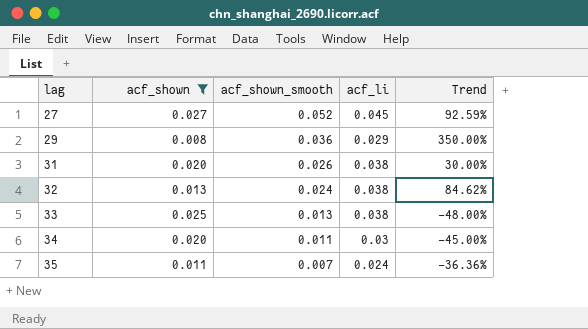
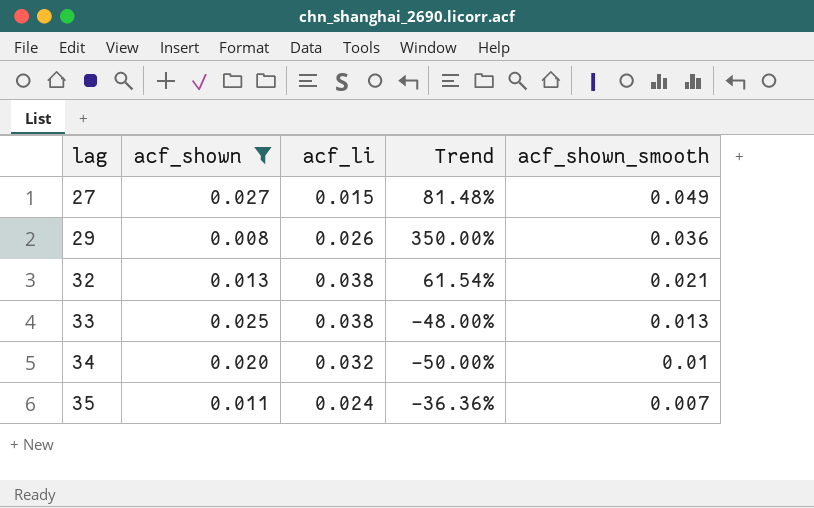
column acf_shown_smooth | position: 3 -> 5
row 31: 0.020 | 0.026 | 0.038 | 30.00% -> none
27 | acf_li: 0.045 -> 0.015
27 | Trend: 92.59% -> 81.48%
27 | acf_shown_smooth: 0.052 -> 0.049
29 | acf_li: 0.029 -> 0.026
32 | Trend: 84.62% -> 61.54%
32 | acf_shown_smooth: 0.024 -> 0.021
34 | acf_li: 0.03 -> 0.032
34 | Trend: -45.00% -> -50.00%
34 | acf_shown_smooth: 0.011 -> 0.01

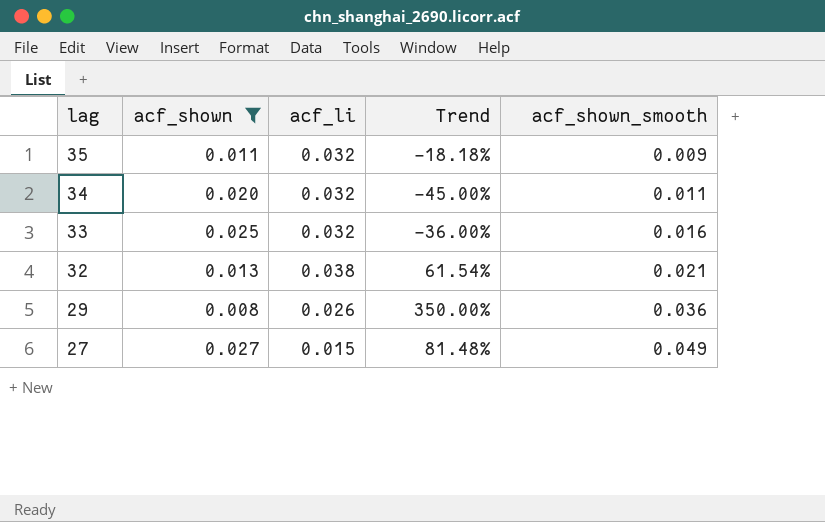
row order: lag ascending -> lag descending
35 | acf_li: 0.024 -> 0.032
35 | Trend: -36.36% -> -18.18%
35 | acf_shown_smooth: 0.007 -> 0.009
34 | Trend: -50.00% -> -45.00%
34 | acf_shown_smooth: 0.01 -> 0.011
33 | acf_li: 0.038 -> 0.032
33 | Trend: -48.00% -> -36.00%
33 | acf_shown_smooth: 0.013 -> 0.016

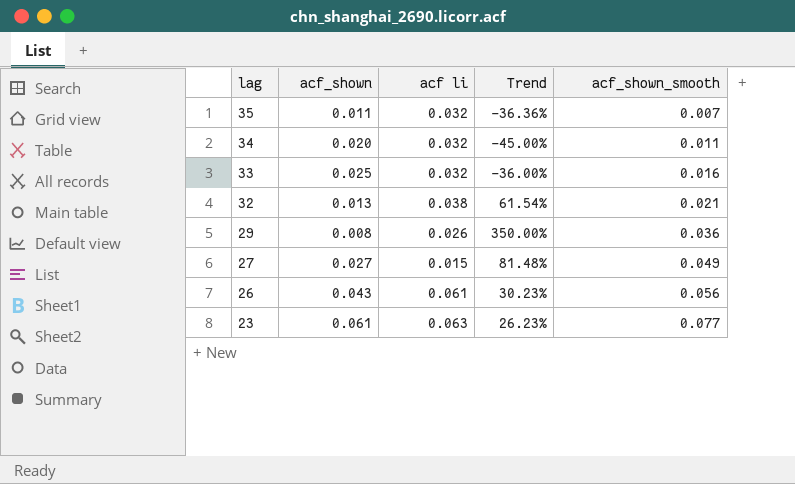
filter: acf_shown <= 0.027 -> none
column name: acf_li -> acf li
35 | Trend: -18.18% -> -36.36%
35 | acf_shown_smooth: 0.009 -> 0.007

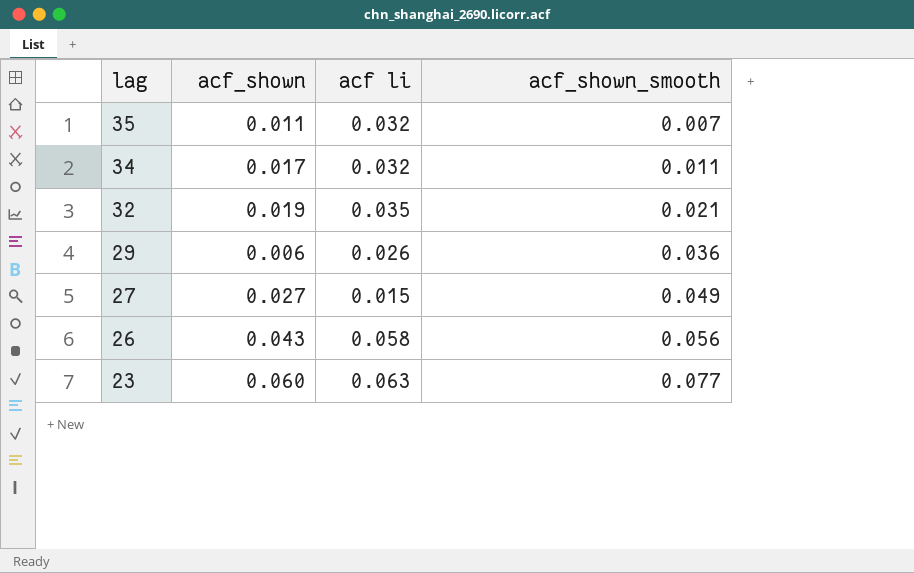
column Trend | formula: ([acf_shown_smooth] - [acf_shown]) / [acf_shown] -> none
row 33: 0.025 | 0.032 | -36.00% | 0.016 -> none
34 | acf_shown: 0.020 -> 0.017
32 | acf_shown: 0.013 -> 0.019
32 | acf li: 0.038 -> 0.035
29 | acf_shown: 0.008 -> 0.006
26 | acf li: 0.061 -> 0.058
23 | acf_shown: 0.061 -> 0.060

